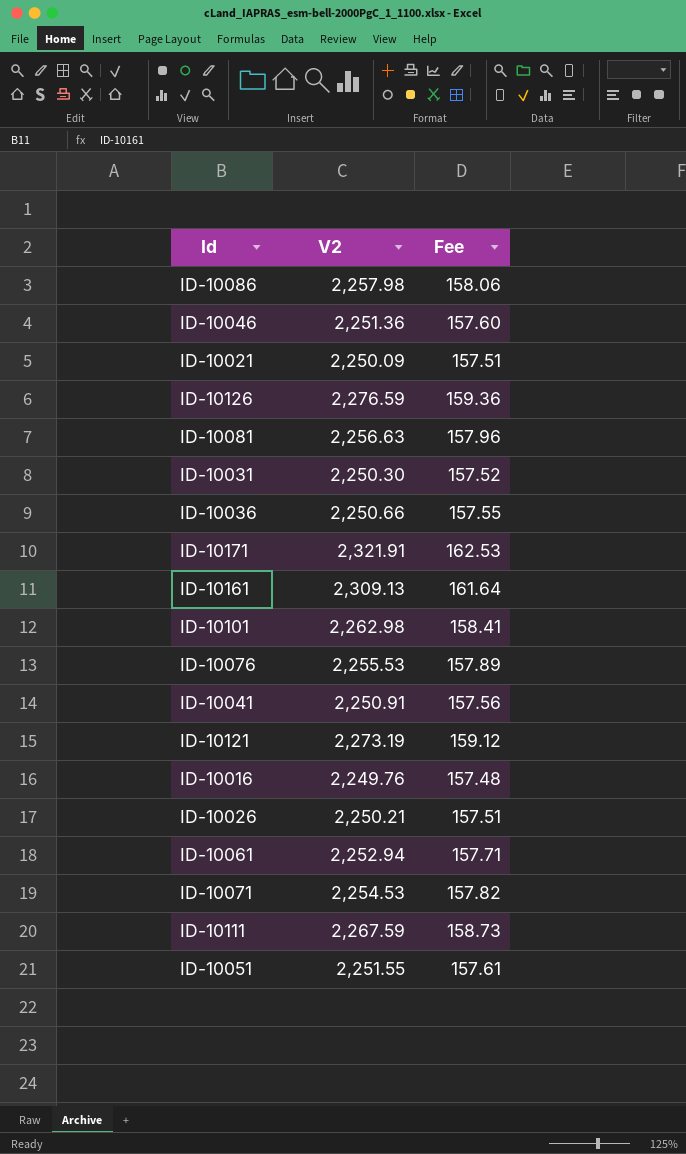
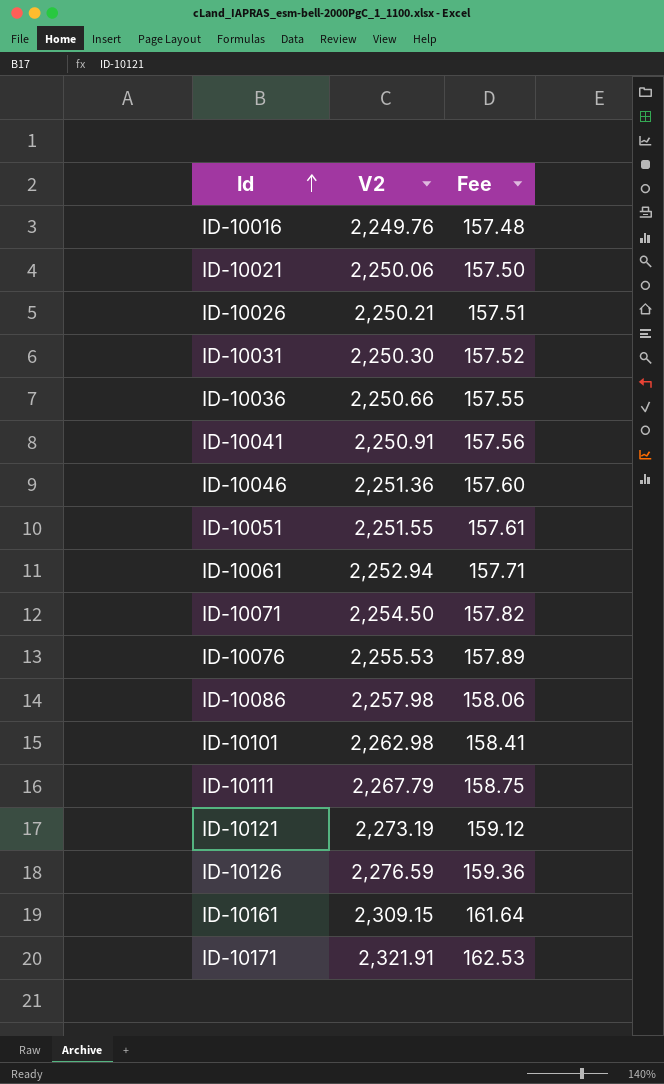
row order: none -> Id ascending
row ID-10081: 2,256.63 | 157.96 -> none
ID-10021 | V2: 2,250.09 -> 2,250.06
ID-10021 | Fee: 157.51 -> 157.50
ID-10071 | V2: 2,254.53 -> 2,254.50
ID-10111 | V2: 2,267.59 -> 2,267.79
ID-10111 | Fee: 158.73 -> 158.75
ID-10161 | V2: 2,309.13 -> 2,309.15

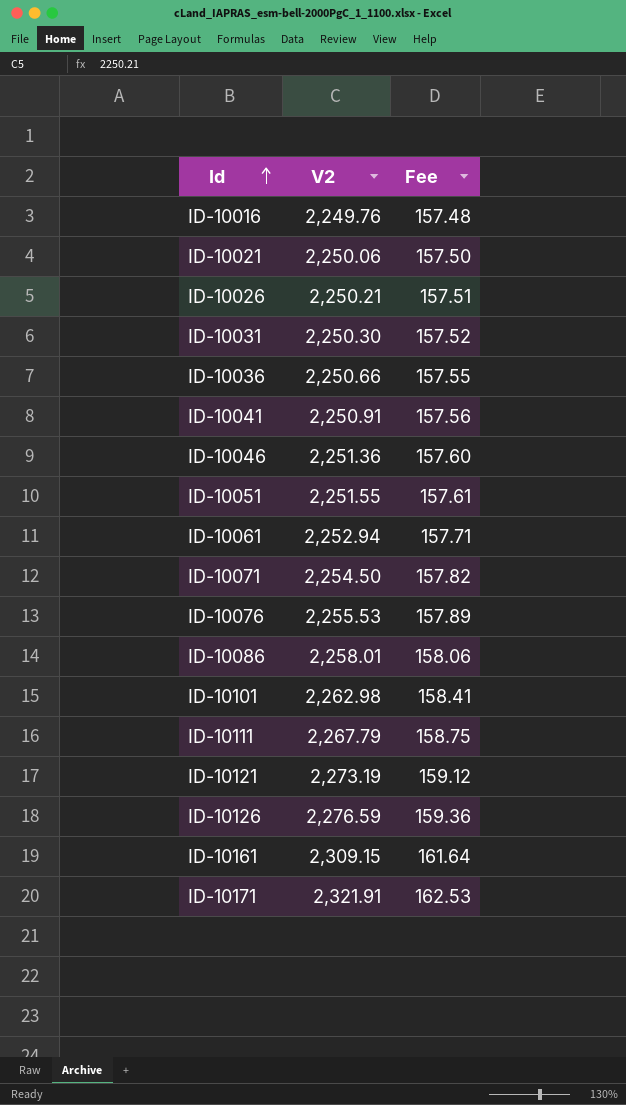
ID-10086 | V2: 2,257.98 -> 2,258.01

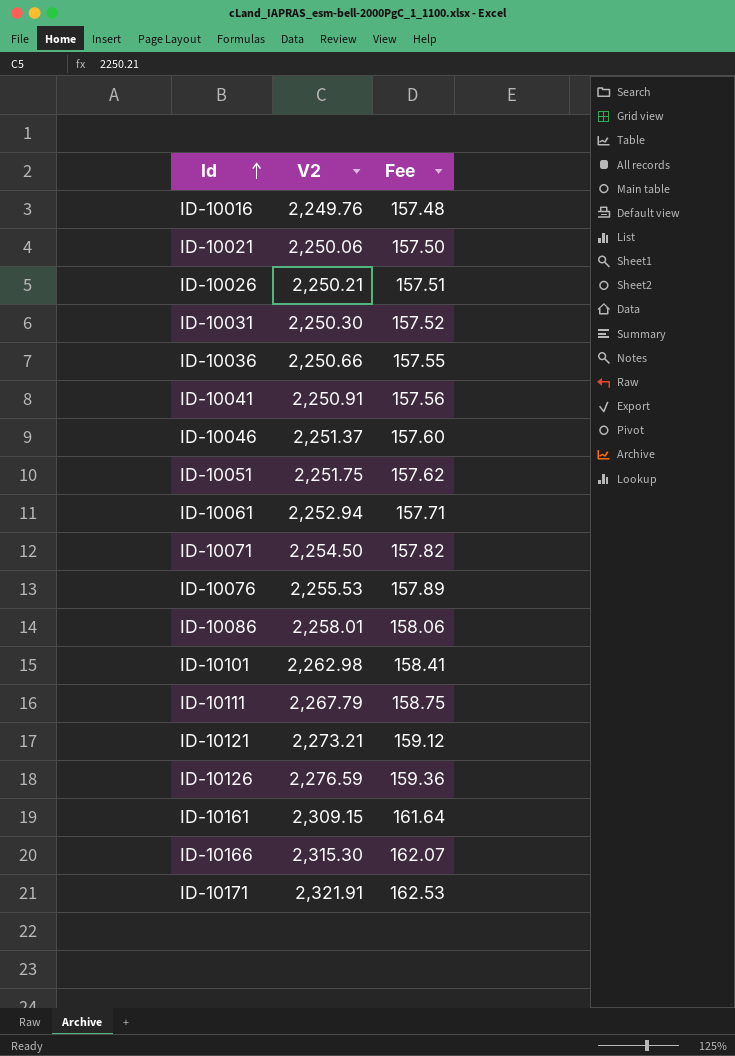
ID-10046 | V2: 2,251.36 -> 2,251.37
ID-10051 | V2: 2,251.55 -> 2,251.75
ID-10051 | Fee: 157.61 -> 157.62
ID-10121 | V2: 2,273.19 -> 2,273.21
row ID-10166: none -> 2,315.30 | 162.07

